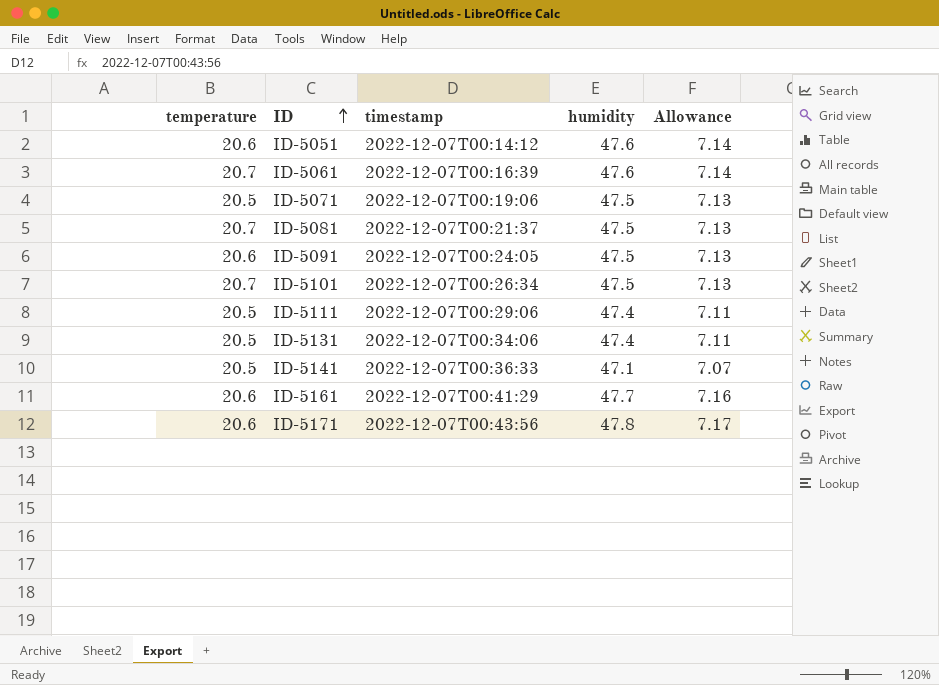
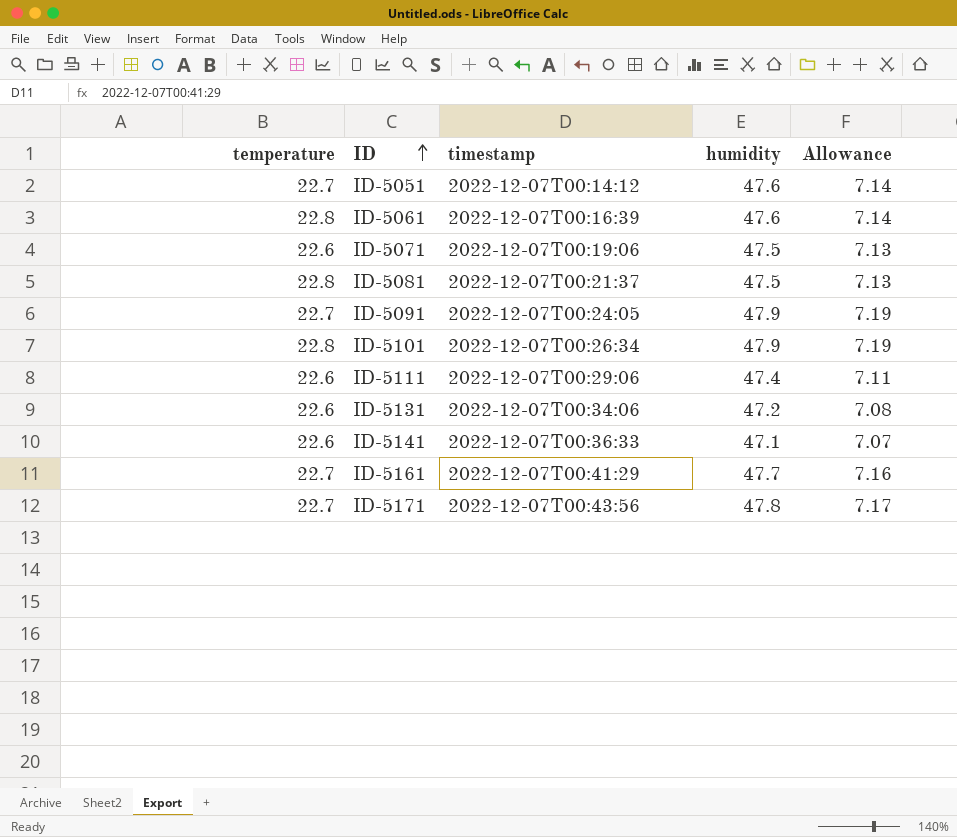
ID-5051 | temperature: 20.6 -> 22.7
ID-5061 | temperature: 20.7 -> 22.8
ID-5071 | temperature: 20.5 -> 22.6
ID-5081 | temperature: 20.7 -> 22.8
ID-5091 | temperature: 20.6 -> 22.7
ID-5091 | humidity: 47.5 -> 47.9
ID-5091 | Allowance: 7.13 -> 7.19
ID-5101 | temperature: 20.7 -> 22.8
ID-5101 | humidity: 47.5 -> 47.9
ID-5101 | Allowance: 7.13 -> 7.19
ID-5111 | temperature: 20.5 -> 22.6
ID-5131 | temperature: 20.5 -> 22.6
ID-5131 | humidity: 47.4 -> 47.2
ID-5131 | Allowance: 7.11 -> 7.08
ID-5141 | temperature: 20.5 -> 22.6
ID-5161 | temperature: 20.6 -> 22.7
ID-5171 | temperature: 20.6 -> 22.7

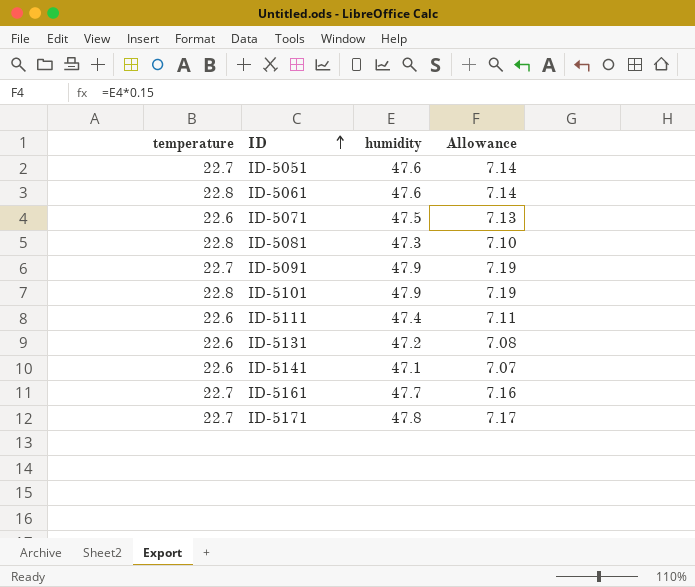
column timestamp | position: 3 -> none
ID-5081 | humidity: 47.5 -> 47.3
ID-5081 | Allowance: 7.13 -> 7.10

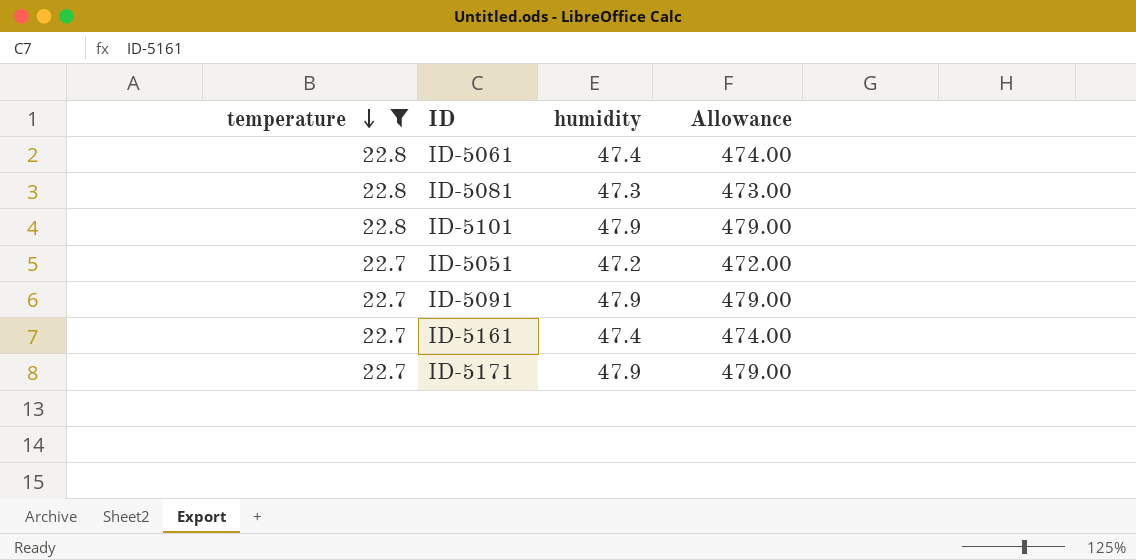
filter: none -> temperature != 22.6
row order: ID ascending -> temperature descending
column Allowance | formula: [humidity] * 0.15 -> [humidity] * 10
ID-5061 | humidity: 47.6 -> 47.4
ID-5051 | humidity: 47.6 -> 47.2
ID-5161 | humidity: 47.7 -> 47.4
ID-5171 | humidity: 47.8 -> 47.9

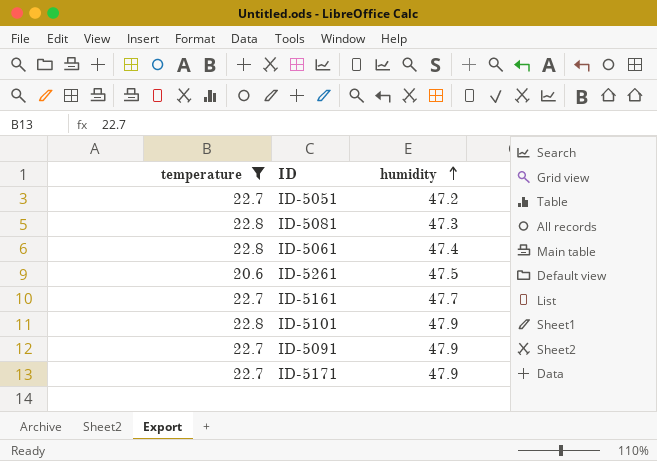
row order: temperature descending -> humidity ascending
column Allowance | formula: [humidity] * 10 -> none
row ID-5261: none -> 20.6 | 47.5
ID-5161 | humidity: 47.4 -> 47.7

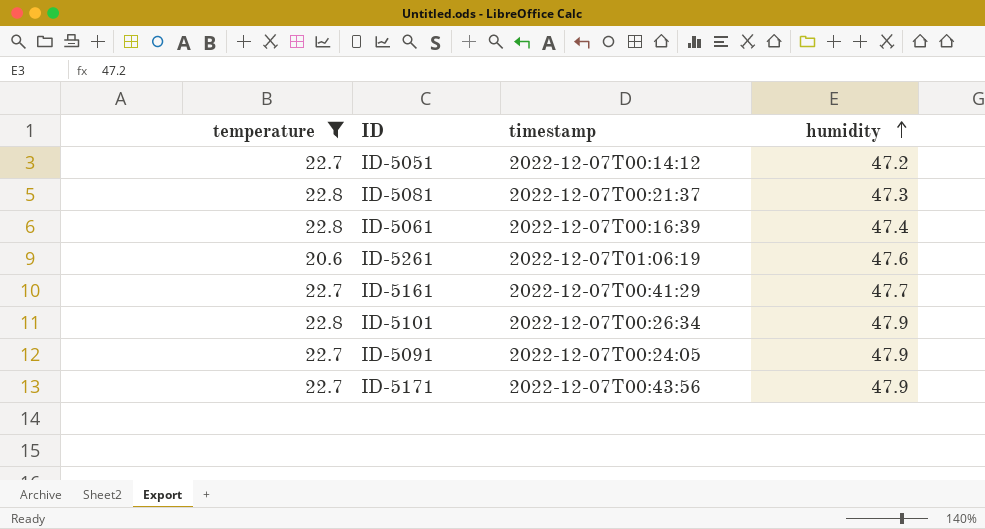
column timestamp | position: none -> 3
ID-5261 | humidity: 47.5 -> 47.6

